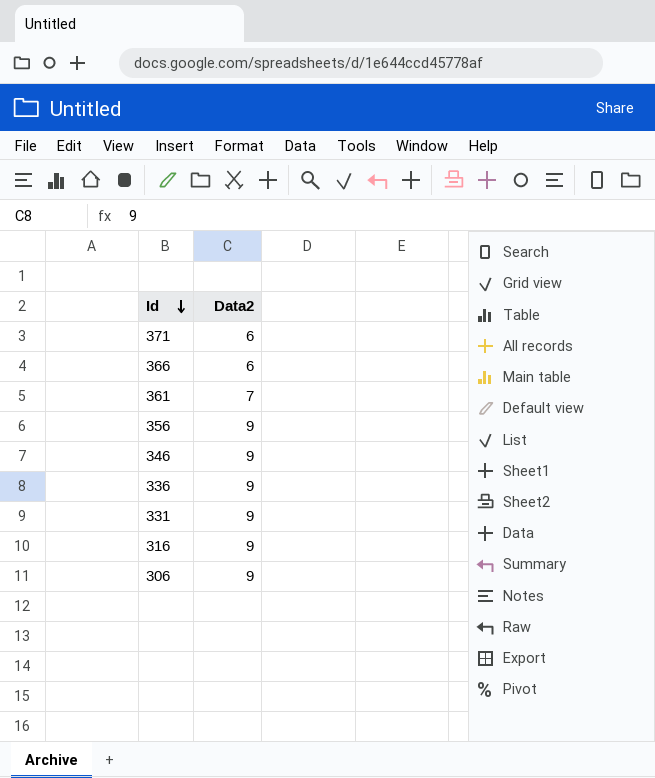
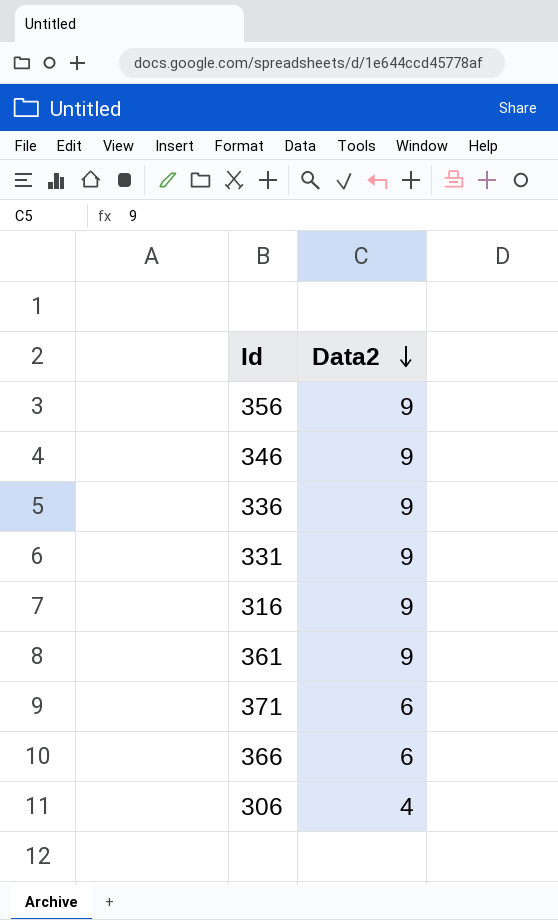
row order: Id descending -> Data2 descending
361 | Data2: 7 -> 9
306 | Data2: 9 -> 4

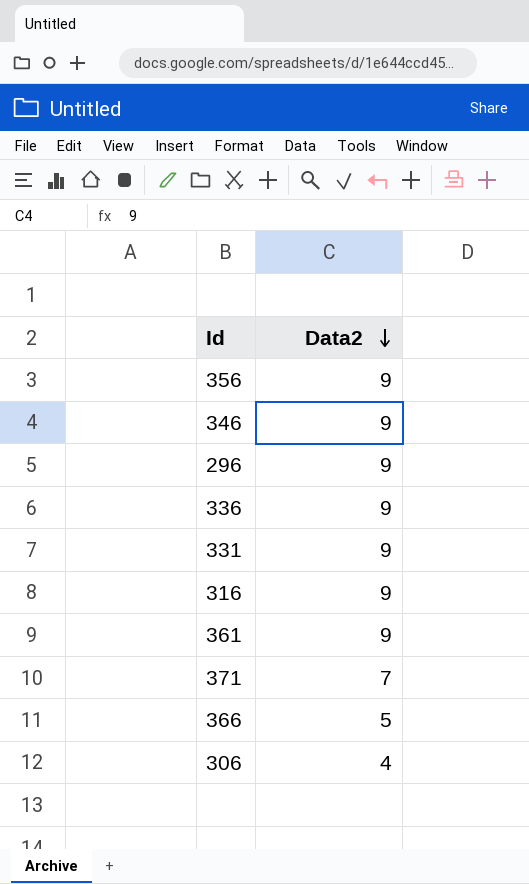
row 296: none -> 9
371 | Data2: 6 -> 7
366 | Data2: 6 -> 5

